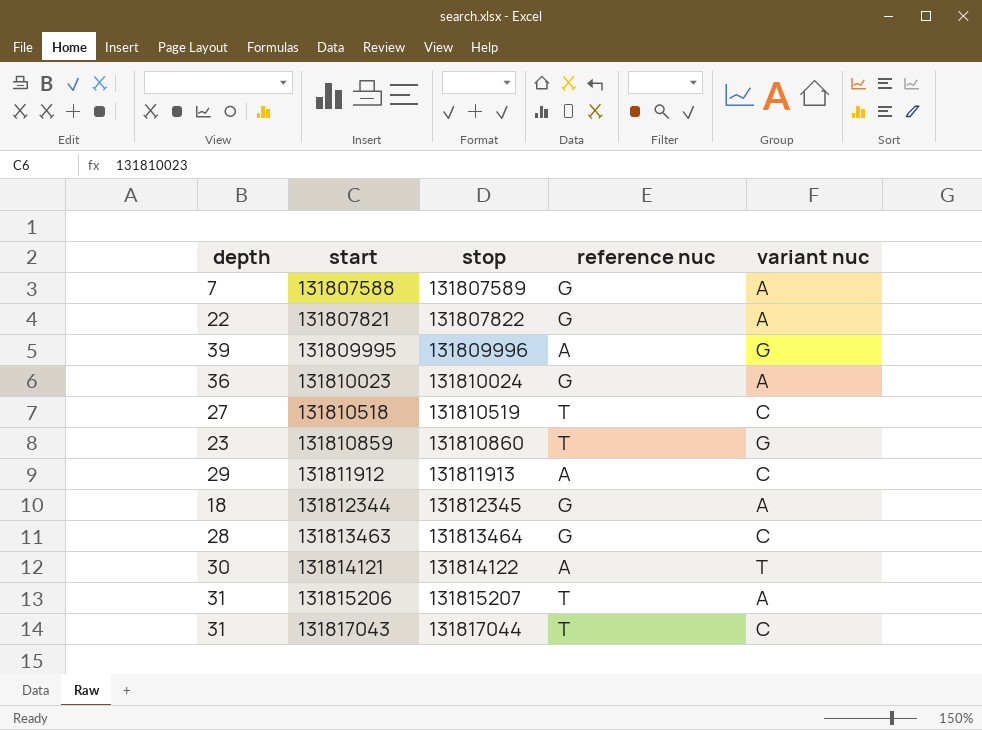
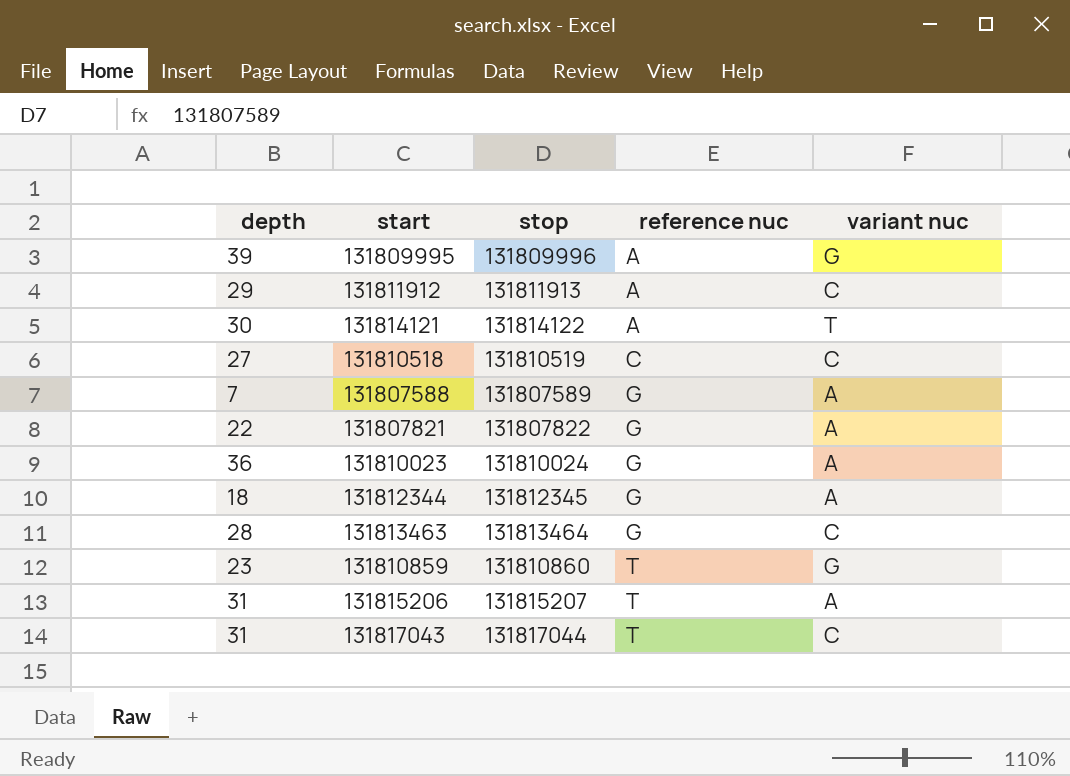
row order: start ascending -> reference nuc ascending
131810518 | reference nuc: T -> C

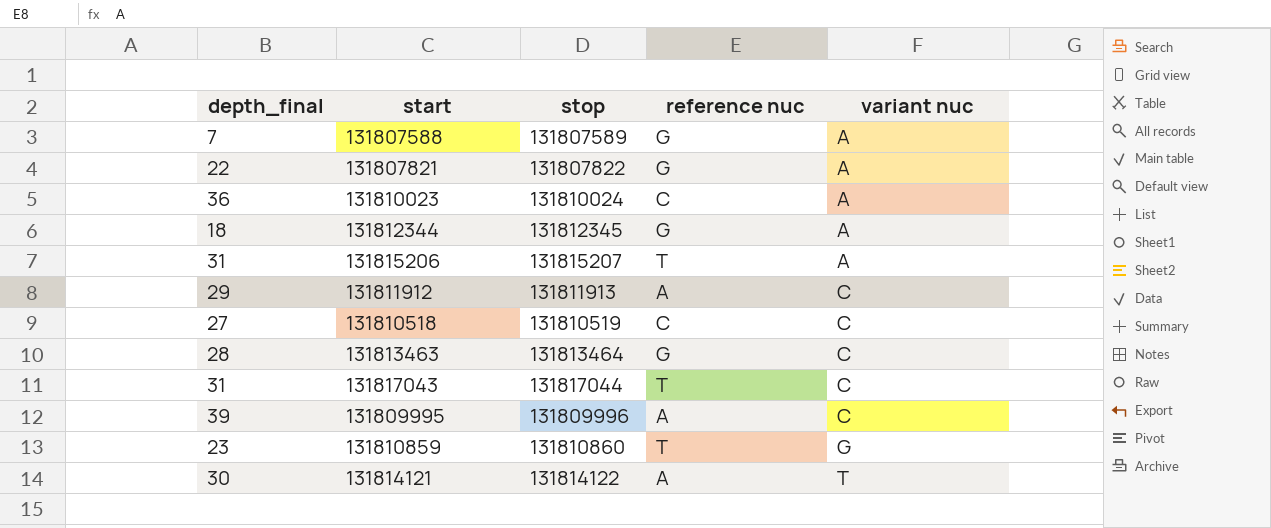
row order: reference nuc ascending -> variant nuc ascending
column name: depth -> depth_final
131810023 | reference nuc: G -> C
131809995 | variant nuc: G -> C

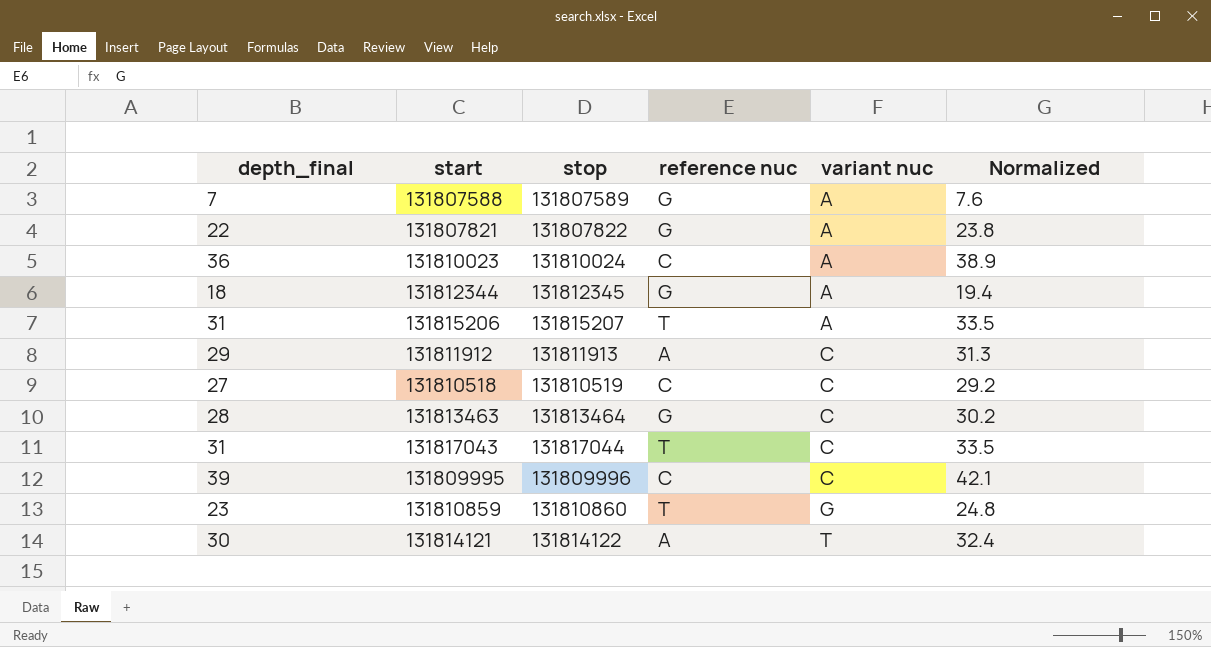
column Normalized | formula: none -> [depth_final] * 1.08
131809995 | reference nuc: A -> C

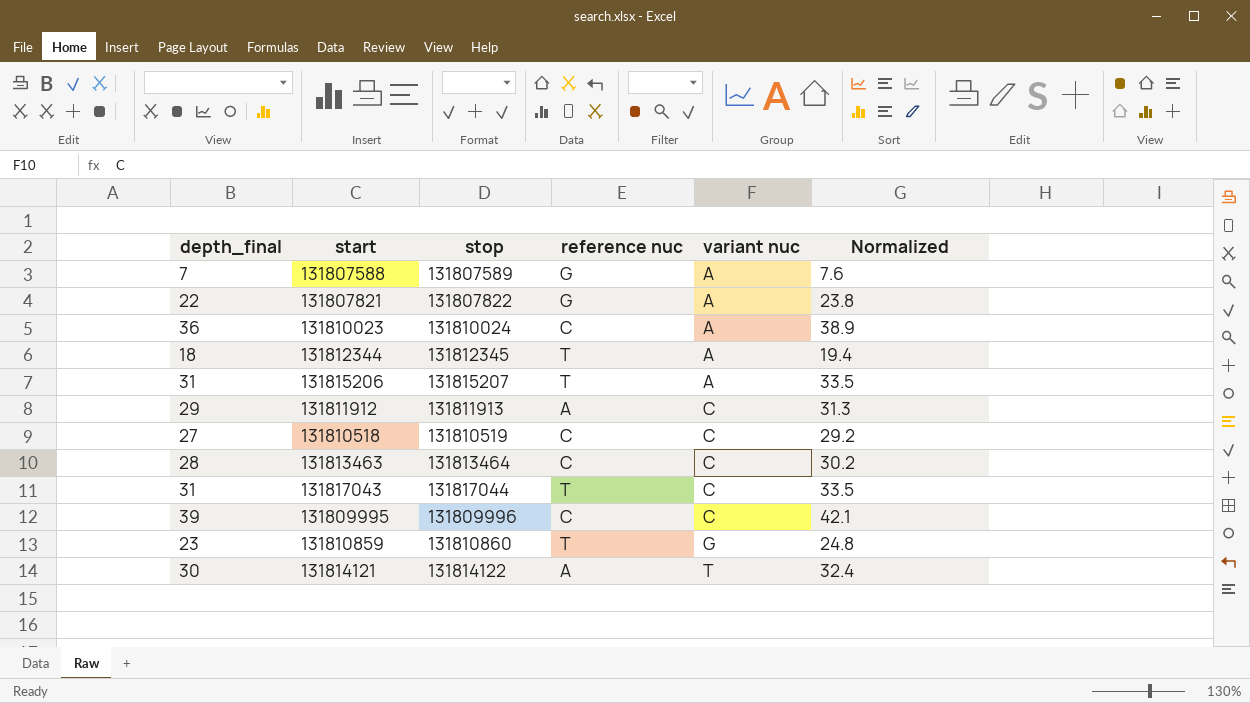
131812344 | reference nuc: G -> T
131813463 | reference nuc: G -> C

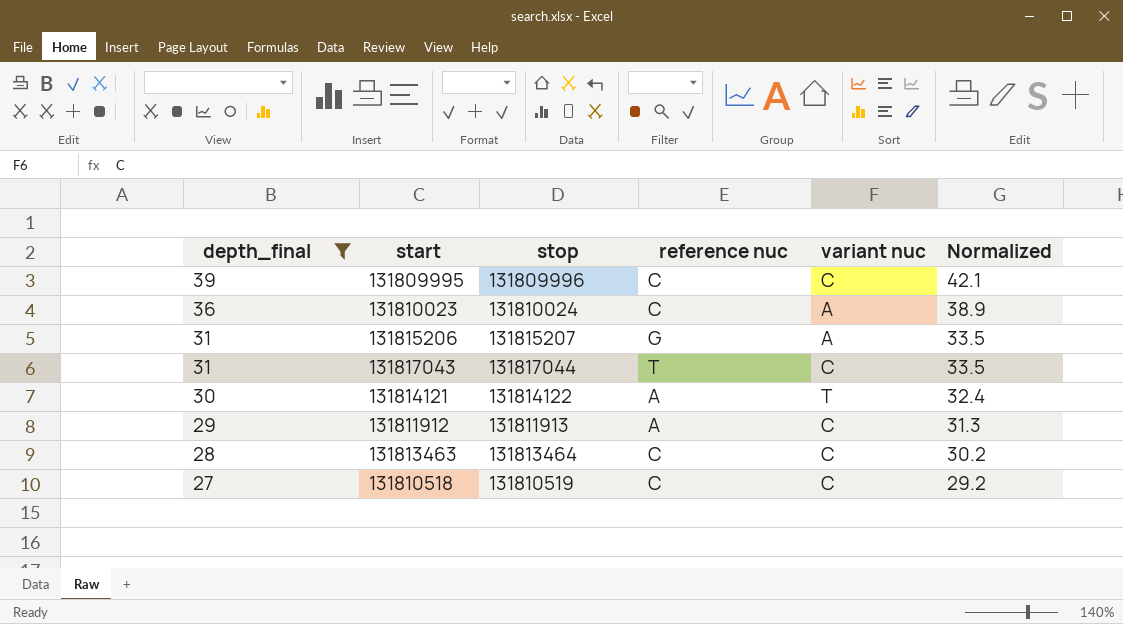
filter: none -> depth_final >= 27
row order: variant nuc ascending -> depth_final descending
131815206 | reference nuc: T -> G

